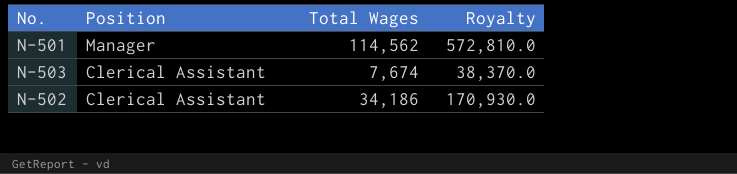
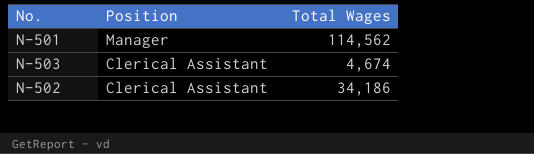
column Royalty | formula: [Total Wages] * 5 -> none
N-503 | Total Wages: 7,674 -> 4,674

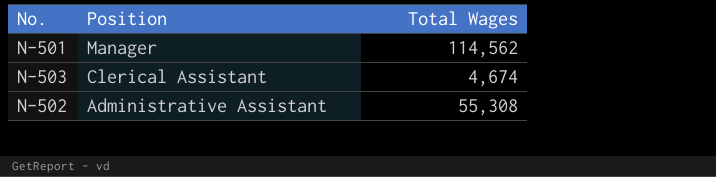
N-502 | Position: Clerical Assistant -> Administrative Assistant
N-502 | Total Wages: 34,186 -> 55,308

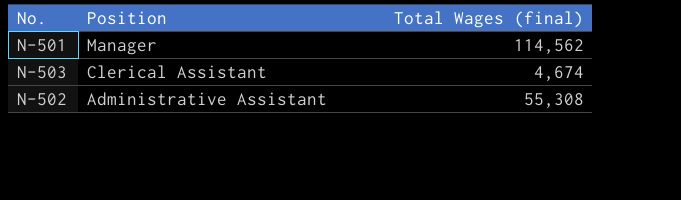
column name: Total Wages -> Total Wages (final)

